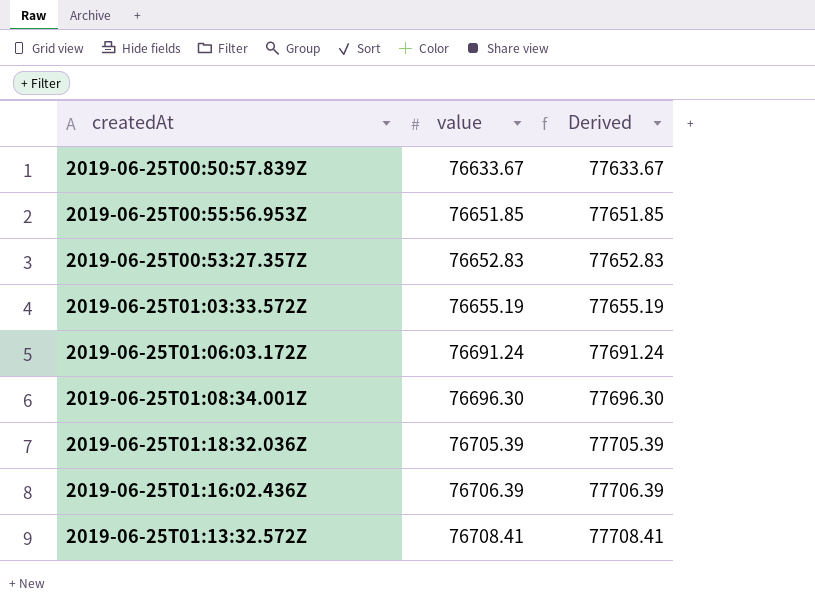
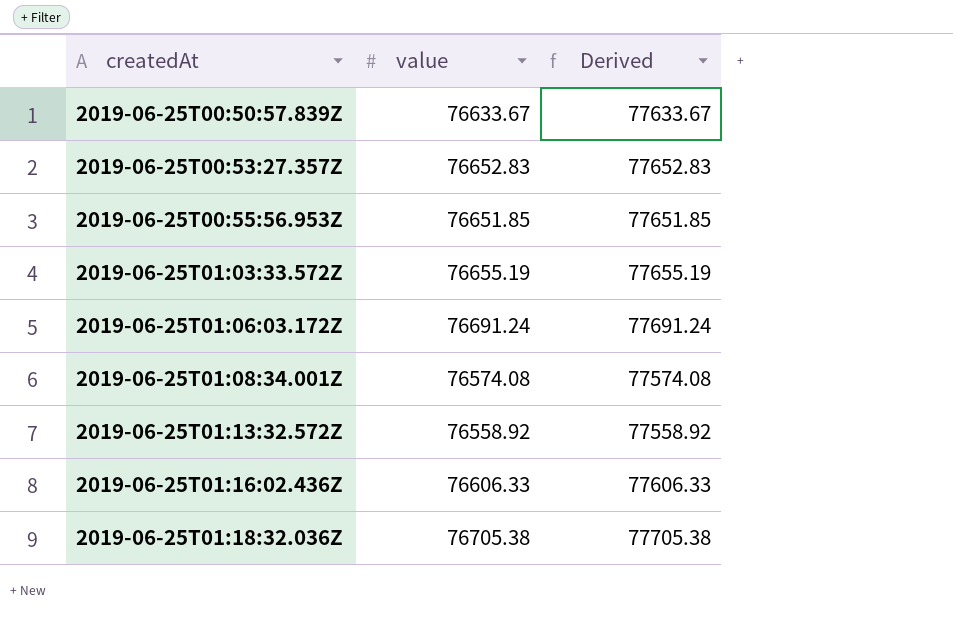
row order: value ascending -> createdAt ascending
2019-06-25T01:08:34.001Z | value: 76696.30 -> 76574.08
2019-06-25T01:08:34.001Z | Derived: 77696.30 -> 77574.08
2019-06-25T01:13:32.572Z | value: 76708.41 -> 76558.92
2019-06-25T01:13:32.572Z | Derived: 77708.41 -> 77558.92
2019-06-25T01:16:02.436Z | value: 76706.39 -> 76606.33
2019-06-25T01:16:02.436Z | Derived: 77706.39 -> 77606.33
2019-06-25T01:18:32.036Z | value: 76705.39 -> 76705.38
2019-06-25T01:18:32.036Z | Derived: 77705.39 -> 77705.38

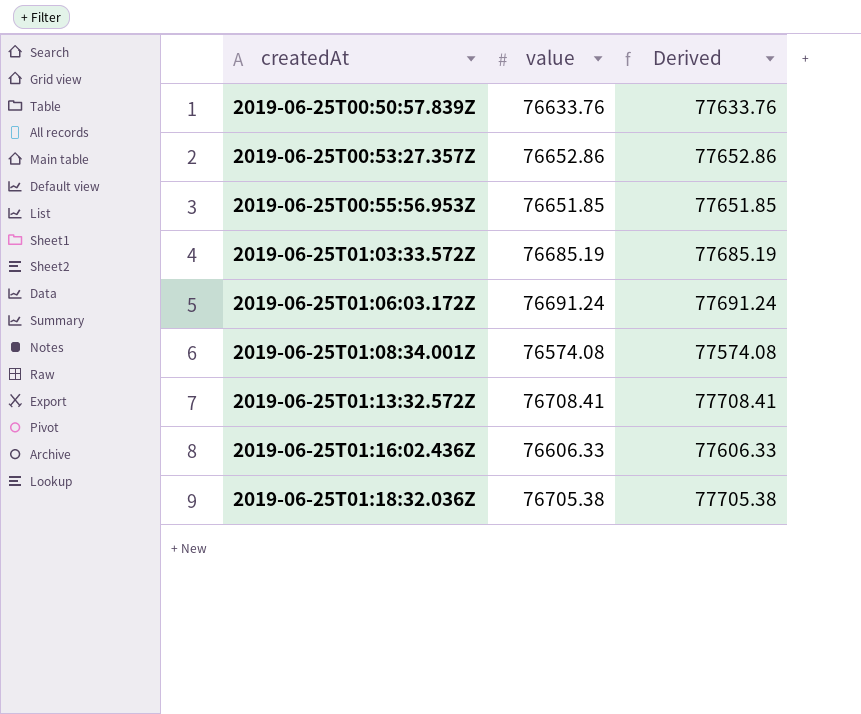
2019-06-25T00:50:57.839Z | value: 76633.67 -> 76633.76
2019-06-25T00:50:57.839Z | Derived: 77633.67 -> 77633.76
2019-06-25T00:53:27.357Z | value: 76652.83 -> 76652.86
2019-06-25T00:53:27.357Z | Derived: 77652.83 -> 77652.86
2019-06-25T01:03:33.572Z | value: 76655.19 -> 76685.19
2019-06-25T01:03:33.572Z | Derived: 77655.19 -> 77685.19
2019-06-25T01:13:32.572Z | value: 76558.92 -> 76708.41
2019-06-25T01:13:32.572Z | Derived: 77558.92 -> 77708.41

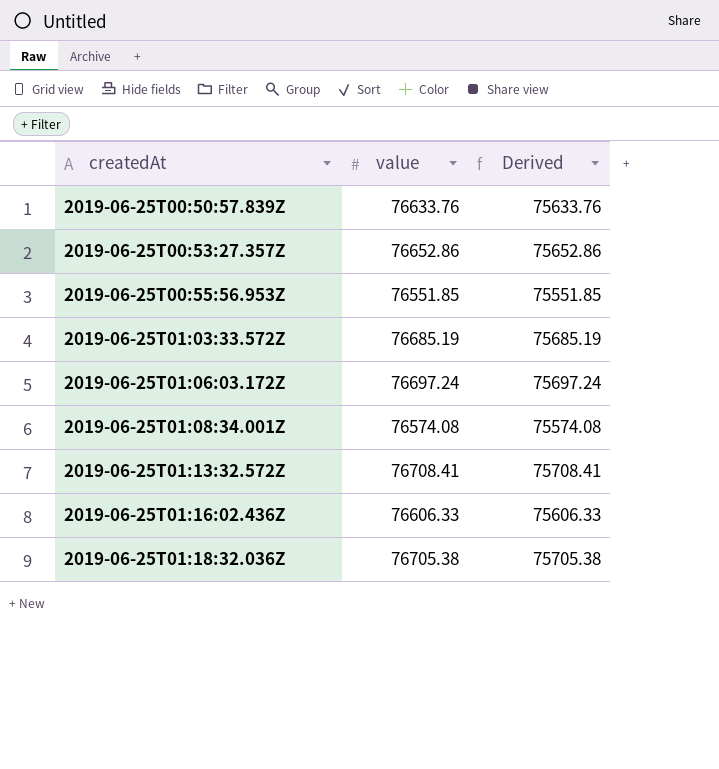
column Derived | formula: [value] + 1000 -> [value] - 1000
2019-06-25T00:55:56.953Z | value: 76651.85 -> 76551.85
2019-06-25T01:06:03.172Z | value: 76691.24 -> 76697.24

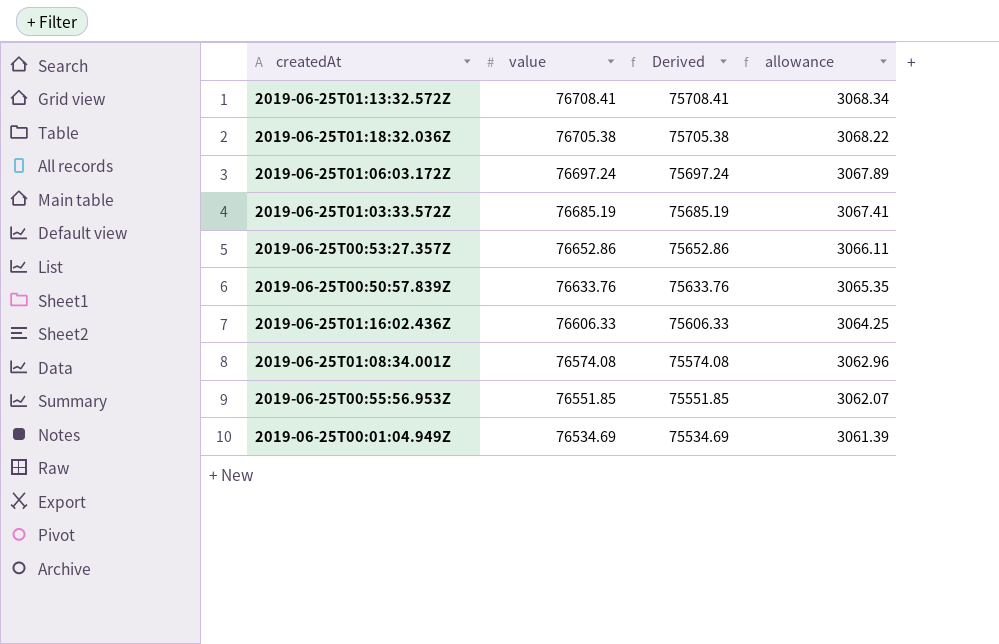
row order: createdAt ascending -> value descending
column allowance | formula: none -> [value] * 0.04
row 2019-06-25T00:01:04.949Z: none -> 76534.69 | 75534.69 | 3061.39

